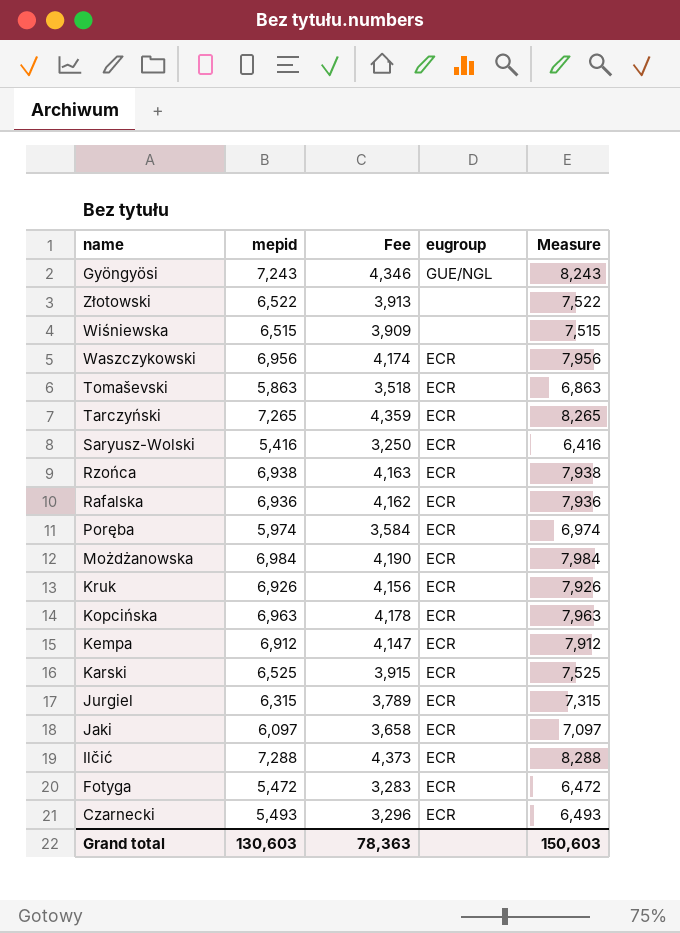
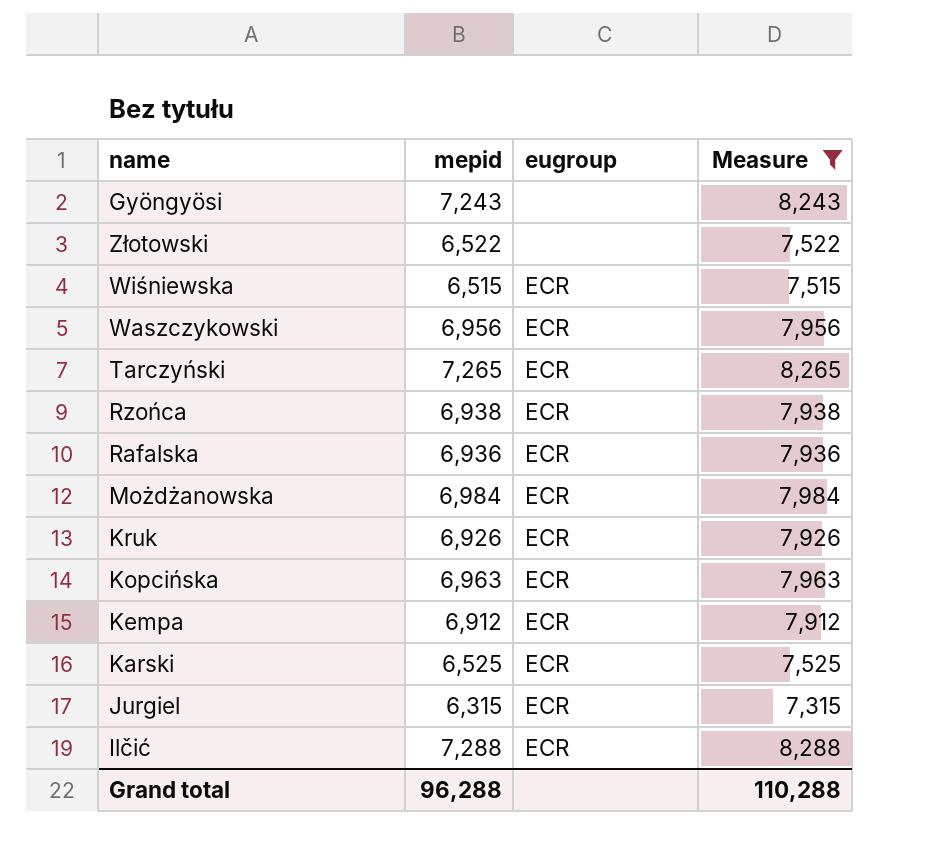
filter: none -> Measure >= 7,315
column Fee | formula: [mepid] * 0.6 -> none
Gyöngyösi | eugroup: GUE/NGL -> none
Wiśniewska | eugroup: none -> ECR
Grand total | mepid: 130,603 -> 96,288
Grand total | Measure: 150,603 -> 110,288

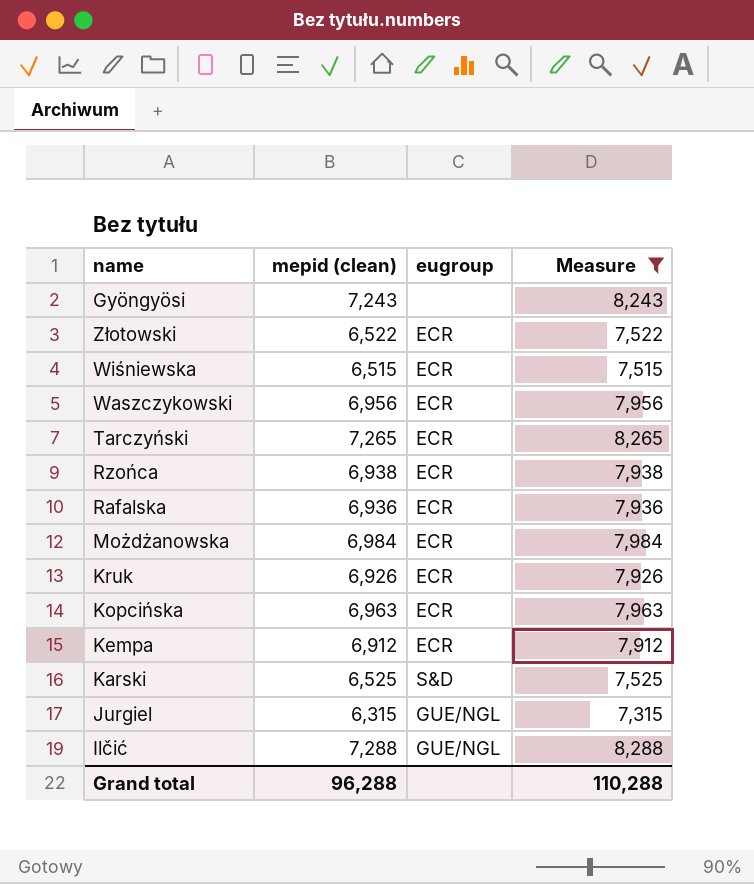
column name: mepid -> mepid (clean)
Złotowski | eugroup: none -> ECR
Karski | eugroup: ECR -> S&D
Jurgiel | eugroup: ECR -> GUE/NGL
Ilčić | eugroup: ECR -> GUE/NGL

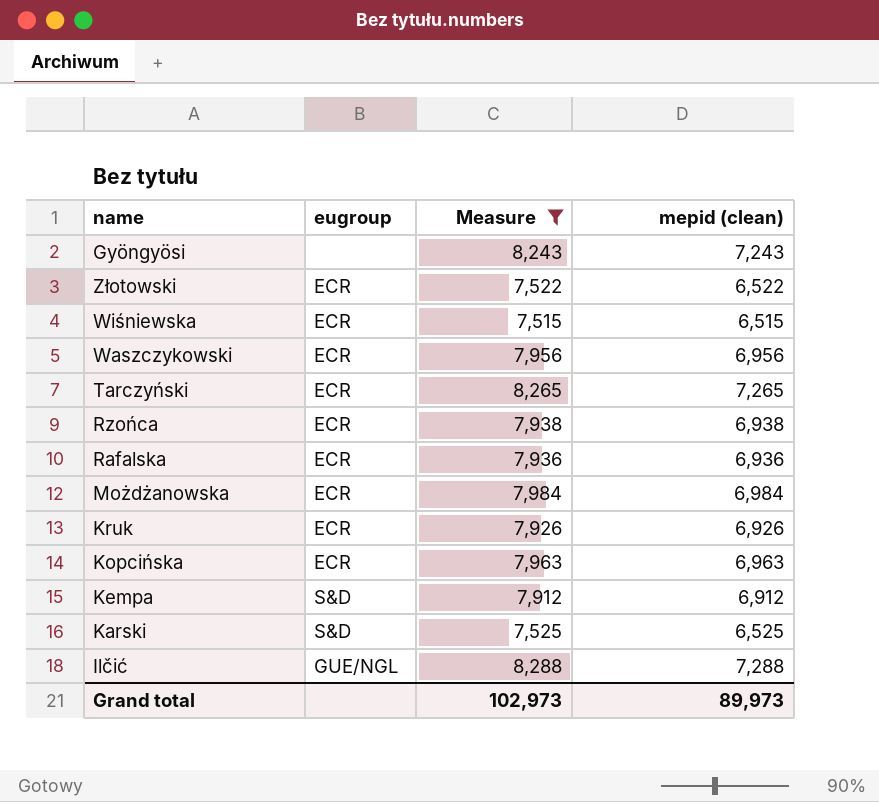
column mepid (clean) | position: 2 -> 4
row Jurgiel: 6,315 | GUE/NGL | 7,315 -> none
Kempa | eugroup: ECR -> S&D
Grand total | Measure: 110,288 -> 102,973
Grand total | mepid (clean): 96,288 -> 89,973

